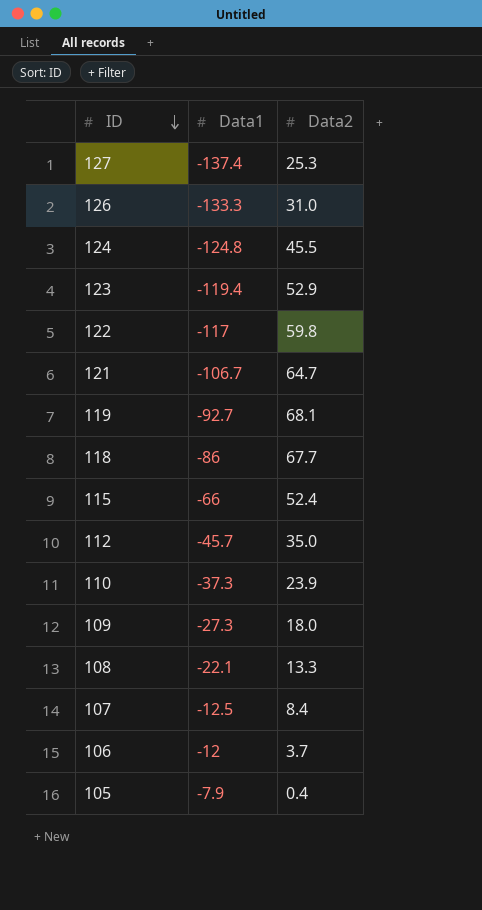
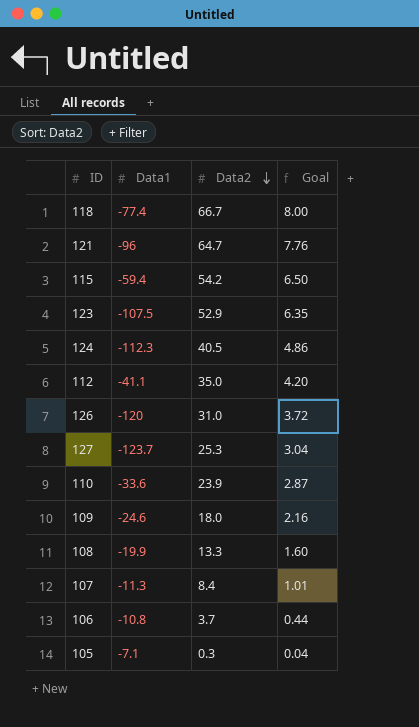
row order: ID descending -> Data2 descending
column Goal | formula: none -> [Data2] * 0.12
row 122: -117 | 59.8 -> none
row 119: -92.7 | 68.1 -> none
118 | Data1: -86 -> -77.4
118 | Data2: 67.7 -> 66.7
121 | Data1: -106.7 -> -96
115 | Data1: -66 -> -59.4
115 | Data2: 52.4 -> 54.2
123 | Data1: -119.4 -> -107.5
124 | Data1: -124.8 -> -112.3
124 | Data2: 45.5 -> 40.5
112 | Data1: -45.7 -> -41.1
126 | Data1: -133.3 -> -120
127 | Data1: -137.4 -> -123.7
110 | Data1: -37.3 -> -33.6
109 | Data1: -27.3 -> -24.6
108 | Data1: -22.1 -> -19.9
107 | Data1: -12.5 -> -11.3
106 | Data1: -12 -> -10.8
105 | Data1: -7.9 -> -7.1
105 | Data2: 0.4 -> 0.3

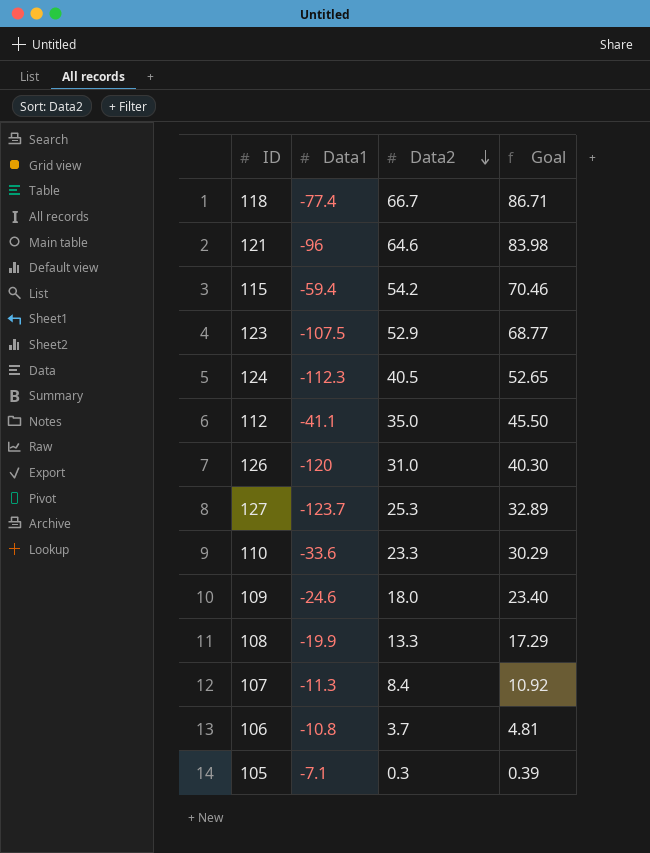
column Goal | formula: [Data2] * 0.12 -> [Data2] * 1.3
121 | Data2: 64.7 -> 64.6
110 | Data2: 23.9 -> 23.3

